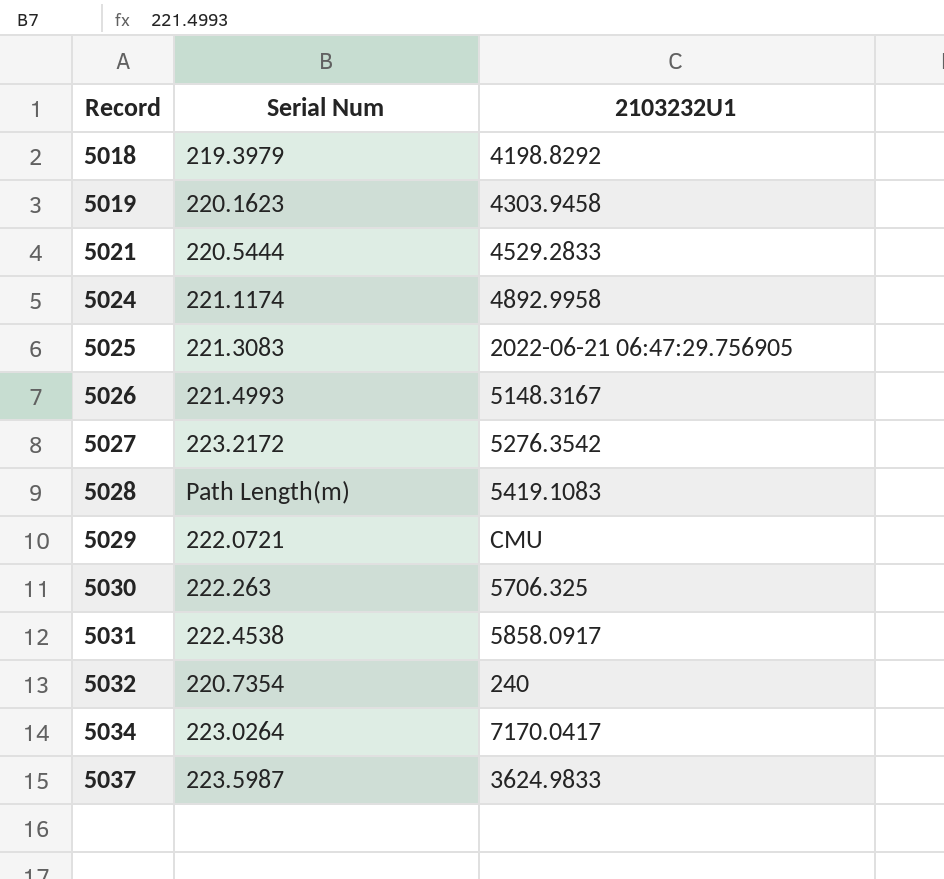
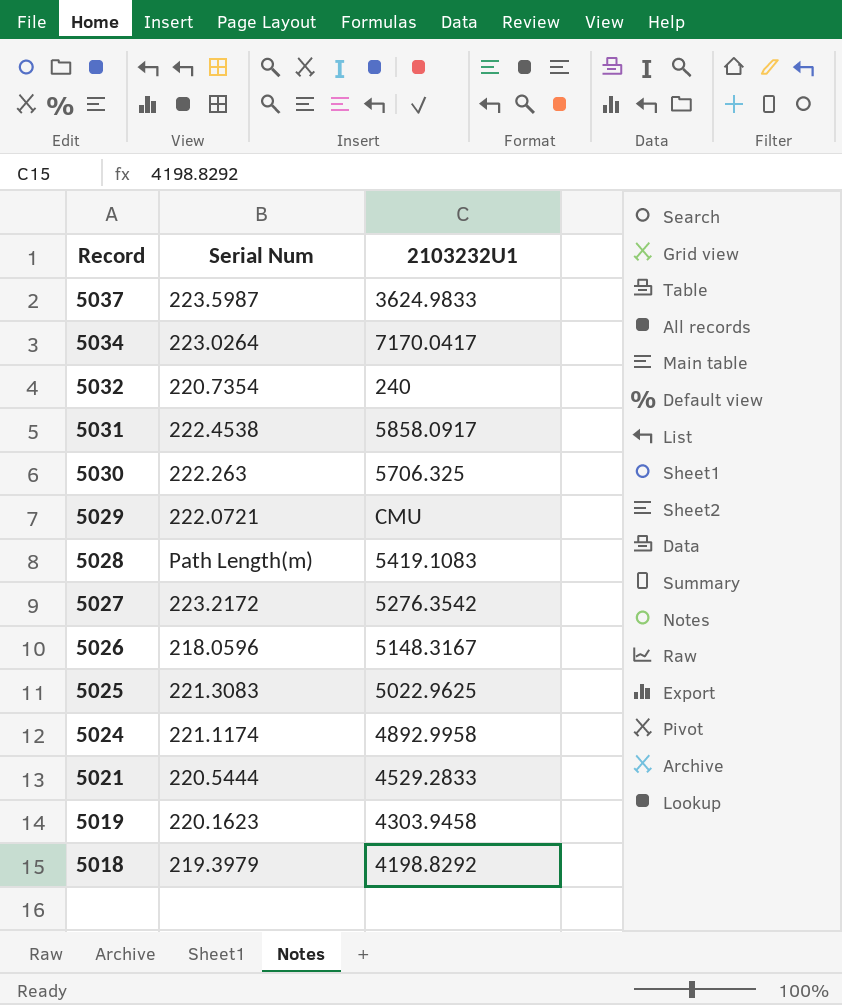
row order: Record ascending -> Record descending
5026 | Serial Num: 221.4993 -> 218.0596
5025 | 2103232U1: 2022-06-21 06:47:29.756905 -> 5022.9625

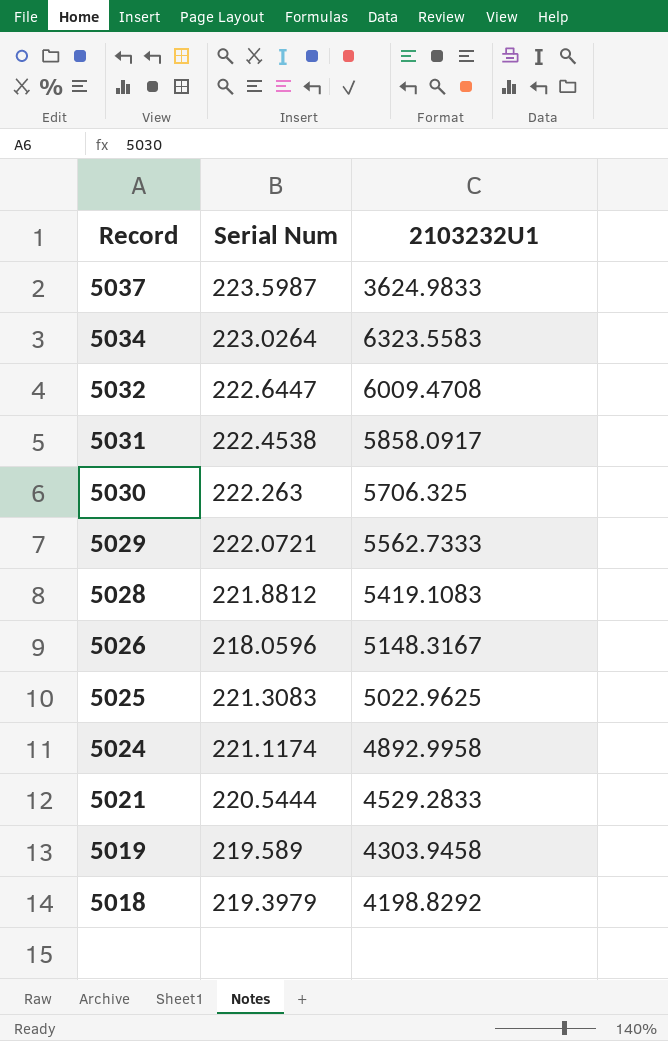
row 5027: 223.2172 | 5276.3542 -> none
5034 | 2103232U1: 7170.0417 -> 6323.5583
5032 | Serial Num: 220.7354 -> 222.6447
5032 | 2103232U1: 240 -> 6009.4708
5029 | 2103232U1: CMU -> 5562.7333
5028 | Serial Num: Path Length(m) -> 221.8812
5019 | Serial Num: 220.1623 -> 219.589

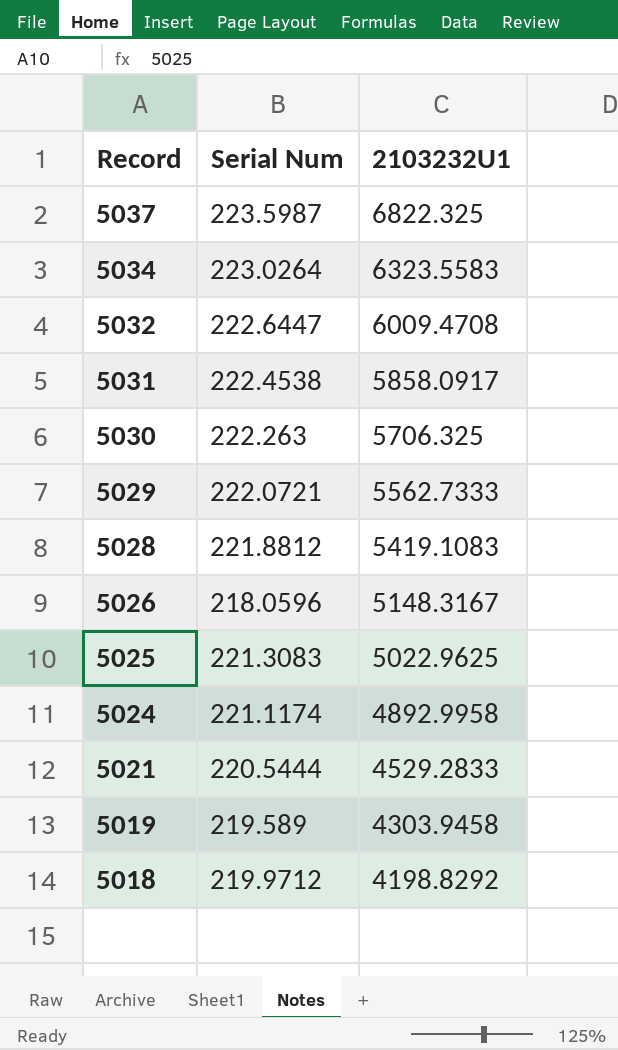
5037 | 2103232U1: 3624.9833 -> 6822.325
5018 | Serial Num: 219.3979 -> 219.9712

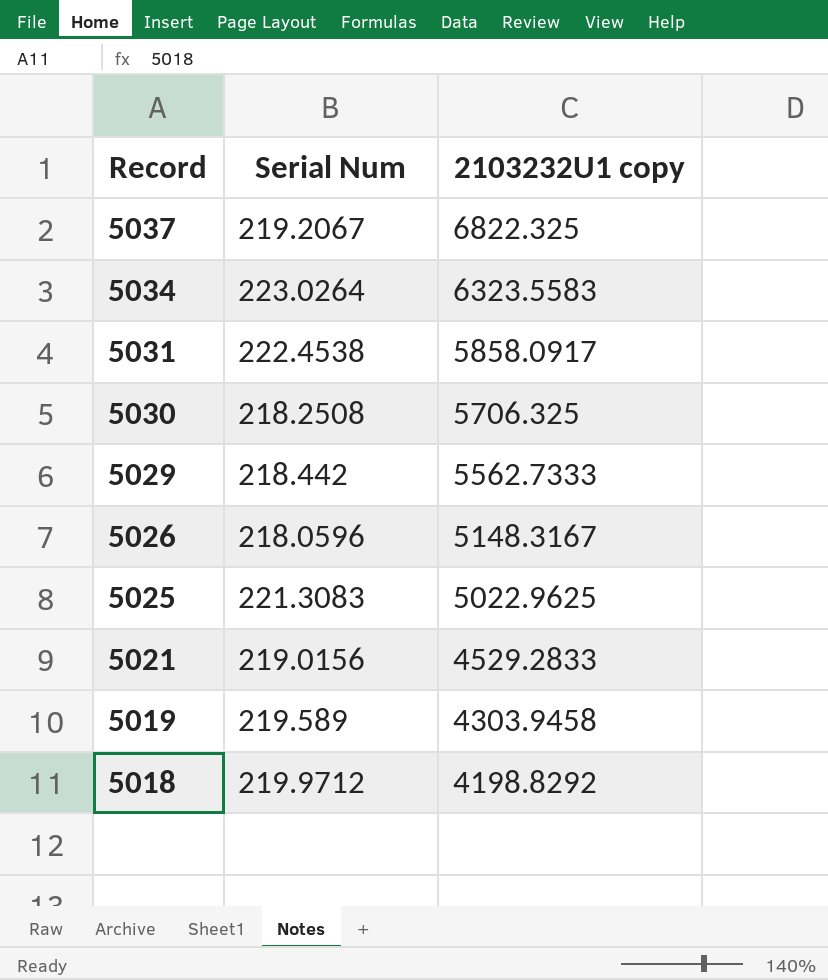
column name: 2103232U1 -> 2103232U1 copy
row 5032: 222.6447 | 6009.4708 -> none
row 5028: 221.8812 | 5419.1083 -> none
row 5024: 221.1174 | 4892.9958 -> none
5037 | Serial Num: 223.5987 -> 219.2067
5030 | Serial Num: 222.263 -> 218.2508
5029 | Serial Num: 222.0721 -> 218.442
5021 | Serial Num: 220.5444 -> 219.0156

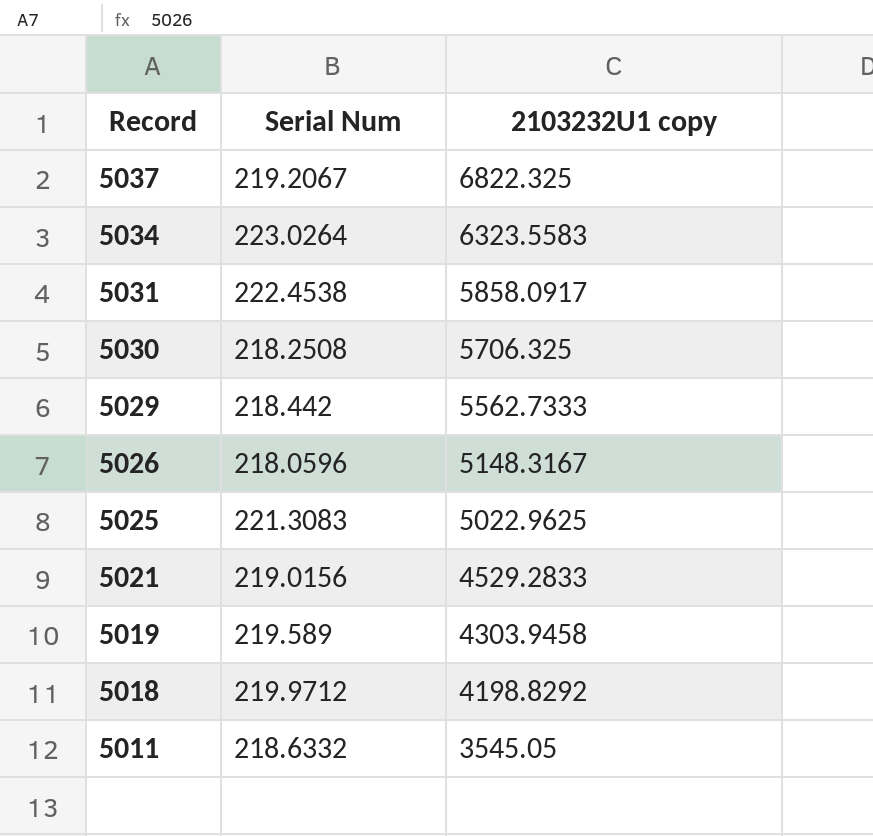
row 5011: none -> 218.6332 | 3545.05

